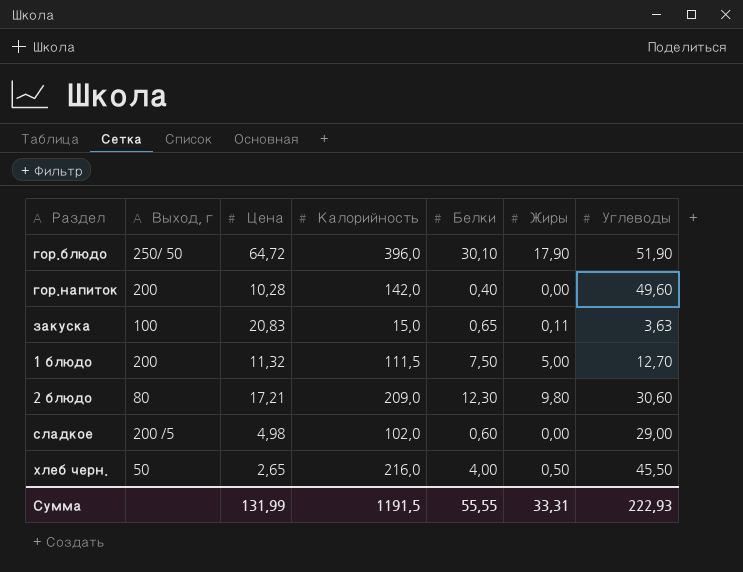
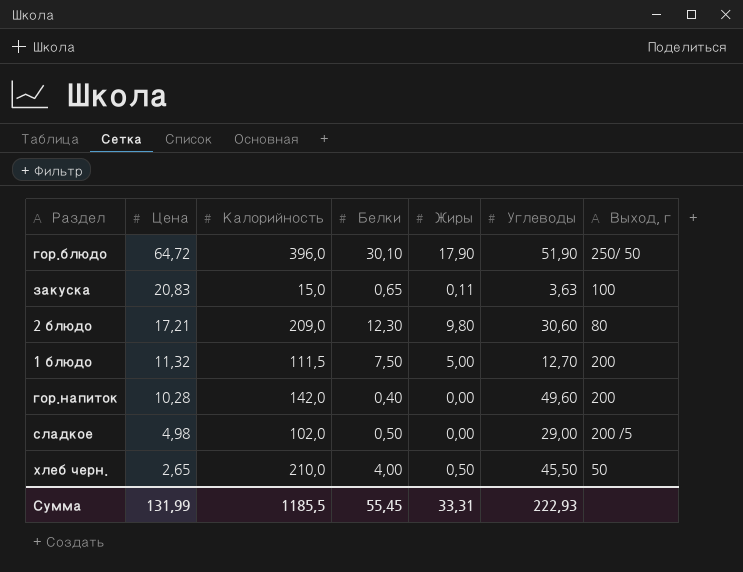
row order: none -> Цена descending
column Выход, г | position: 2 -> 7
сладкое | Белки: 0,60 -> 0,50
хлеб черн. | Калорийность: 216,0 -> 210,0
Сумма | Калорийность: 1191,5 -> 1185,5
Сумма | Белки: 55,55 -> 55,45

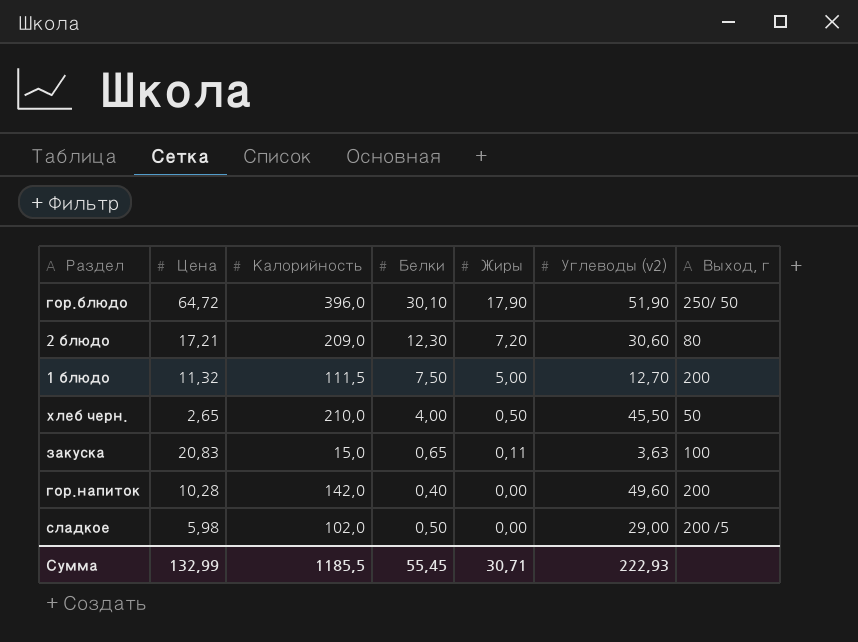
row order: Цена descending -> Жиры descending
column name: Углеводы -> Углеводы (v2)
2 блюдо | Жиры: 9,80 -> 7,20
сладкое | Цена: 4,98 -> 5,98
Сумма | Цена: 131,99 -> 132,99
Сумма | Жиры: 33,31 -> 30,71

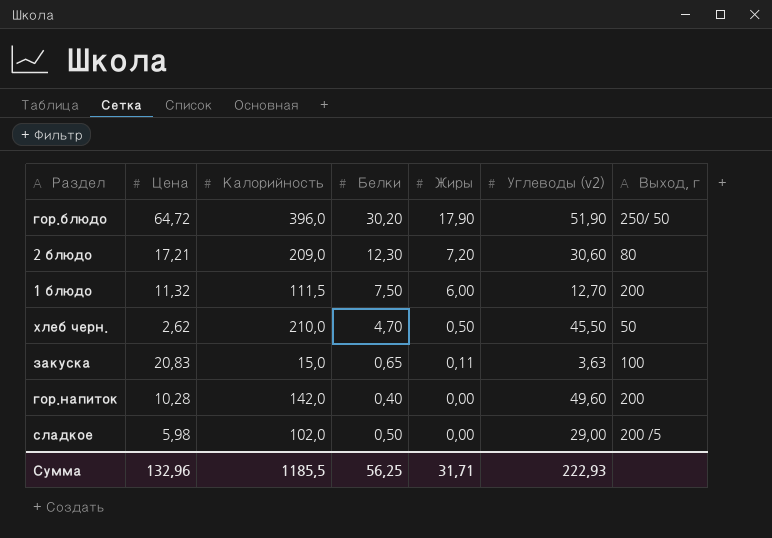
гор.блюдо | Белки: 30,10 -> 30,20
1 блюдо | Жиры: 5,00 -> 6,00
хлеб черн. | Цена: 2,65 -> 2,62
хлеб черн. | Белки: 4,00 -> 4,70
Сумма | Цена: 132,99 -> 132,96
Сумма | Белки: 55,45 -> 56,25
Сумма | Жиры: 30,71 -> 31,71

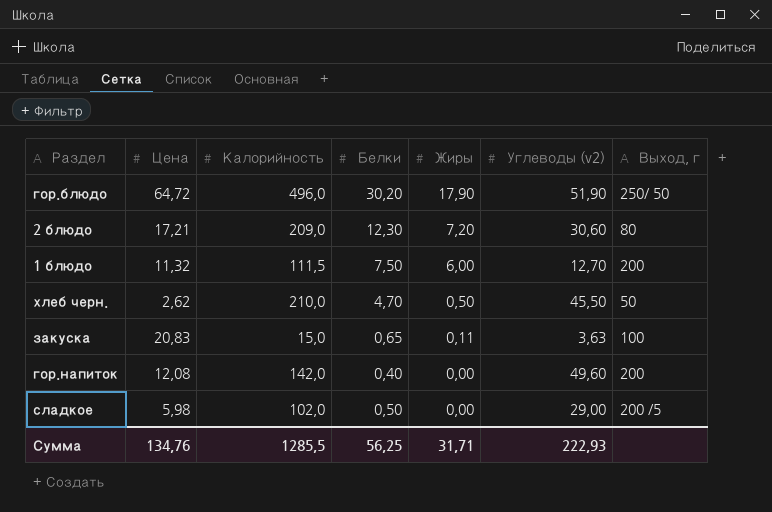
гор.блюдо | Калорийность: 396,0 -> 496,0
гор.напиток | Цена: 10,28 -> 12,08
Сумма | Цена: 132,96 -> 134,76
Сумма | Калорийность: 1185,5 -> 1285,5

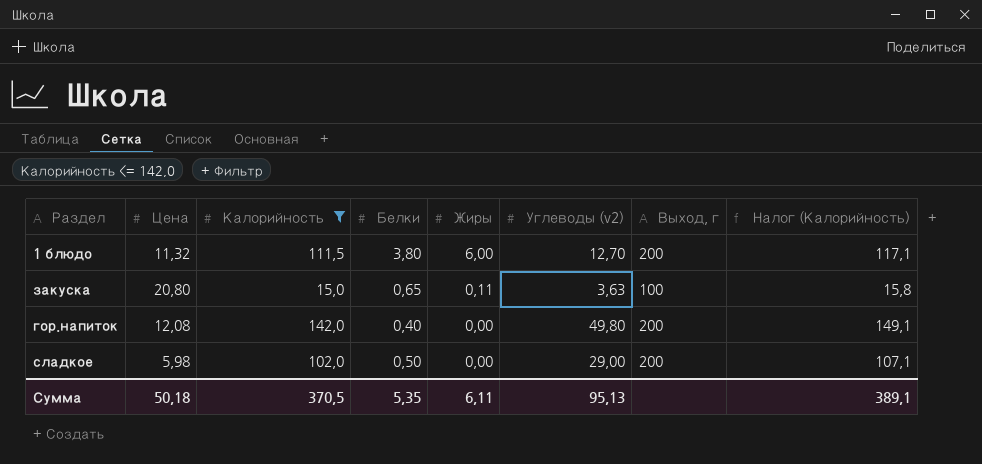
filter: none -> Калорийность <= 142,0
column Налог (Калорийность) | formula: none -> [Калорийность] * 1,05
1 блюдо | Белки: 7,50 -> 3,80
закуска | Цена: 20,83 -> 20,80
гор.напиток | Углеводы (v2): 49,60 -> 49,80
сладкое | Выход, г: 200 /5 -> 200
Сумма | Цена: 134,76 -> 50,18
Сумма | Калорийность: 1285,5 -> 370,5
Сумма | Белки: 56,25 -> 5,35
Сумма | Жиры: 31,71 -> 6,11
Сумма | Углеводы (v2): 222,93 -> 95,13

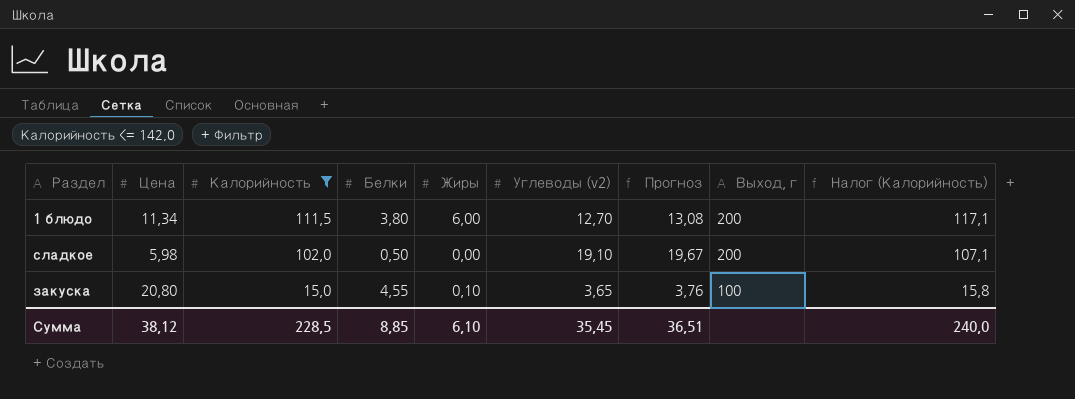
row order: Жиры descending -> Калорийность descending
column Прогноз | formula: none -> [Углеводы (v2)] * 1,03
row гор.напиток: 12,08 | 142,0 | 0,40 | 0,00 | 49,80 | 200 | 149,1 -> none
1 блюдо | Цена: 11,32 -> 11,34
сладкое | Углеводы (v2): 29,00 -> 19,10
закуска | Белки: 0,65 -> 4,55
закуска | Жиры: 0,11 -> 0,10
закуска | Углеводы (v2): 3,63 -> 3,65
Сумма | Цена: 50,18 -> 38,12
Сумма | Калорийность: 370,5 -> 228,5
Сумма | Белки: 5,35 -> 8,85
Сумма | Жиры: 6,11 -> 6,10
Сумма | Углеводы (v2): 95,13 -> 35,45
Сумма | Налог (Калорийность): 389,1 -> 240,0

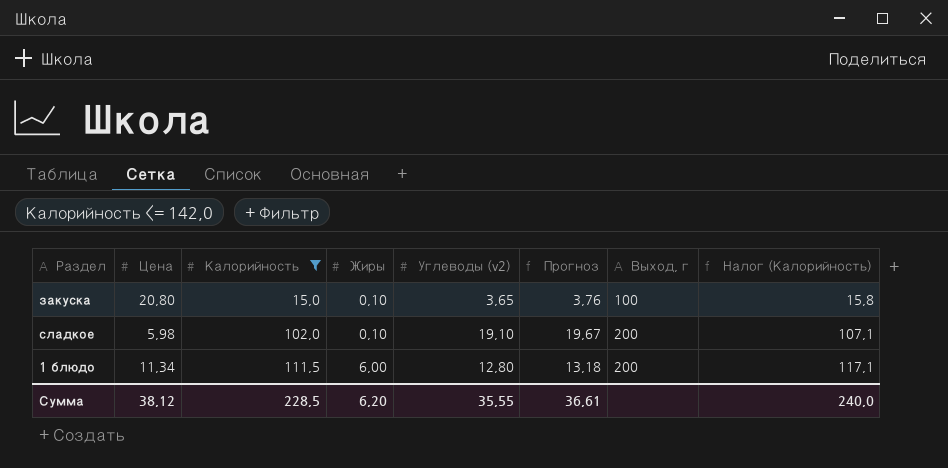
row order: Калорийность descending -> Калорийность ascending
column Белки | position: 4 -> none
сладкое | Жиры: 0,00 -> 0,10
1 блюдо | Углеводы (v2): 12,70 -> 12,80
1 блюдо | Прогноз: 13,08 -> 13,18
Сумма | Жиры: 6,10 -> 6,20
Сумма | Углеводы (v2): 35,45 -> 35,55
Сумма | Прогноз: 36,51 -> 36,61

